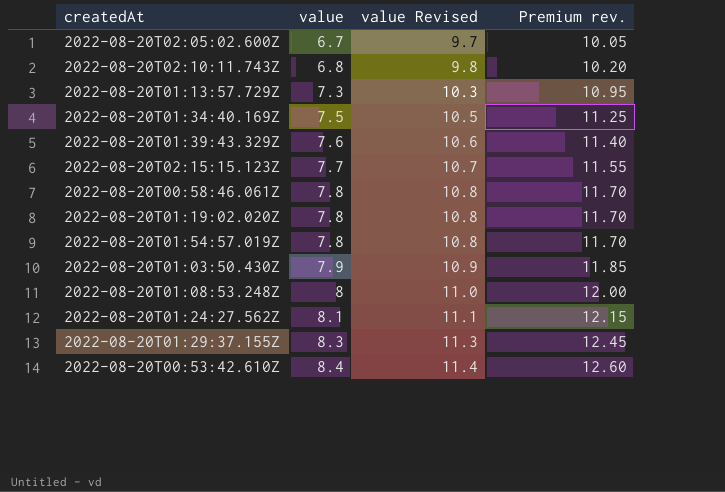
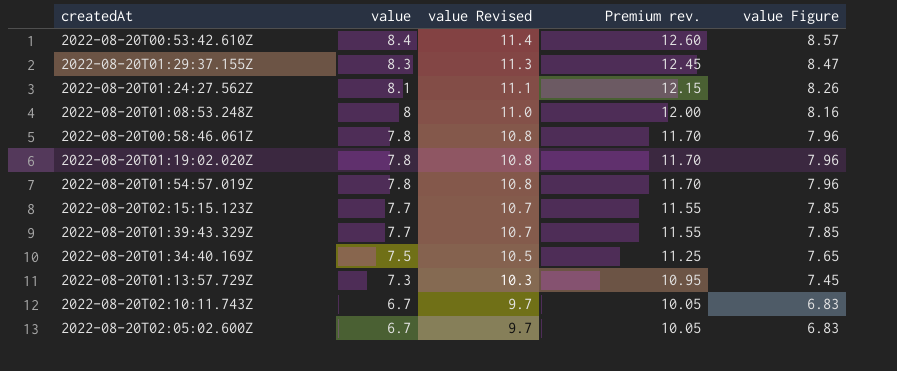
row order: value ascending -> value descending
column value Figure | formula: none -> [value] * 1.02
row 2022-08-20T01:03:50.430Z: 7.9 | 10.9 | 11.85 -> none
2022-08-20T01:39:43.329Z | value: 7.6 -> 7.7
2022-08-20T01:39:43.329Z | value Revised: 10.6 -> 10.7
2022-08-20T01:39:43.329Z | Premium rev.: 11.40 -> 11.55
2022-08-20T02:10:11.743Z | value: 6.8 -> 6.7
2022-08-20T02:10:11.743Z | value Revised: 9.8 -> 9.7
2022-08-20T02:10:11.743Z | Premium rev.: 10.20 -> 10.05

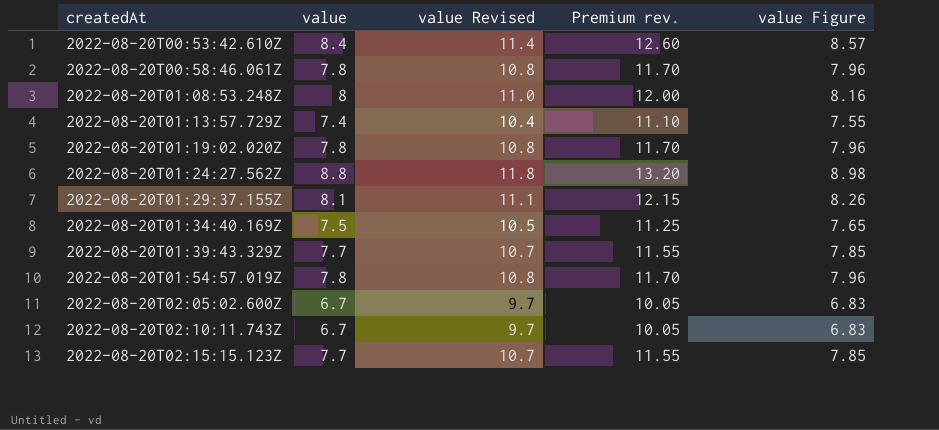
row order: value descending -> createdAt ascending
2022-08-20T01:13:57.729Z | value: 7.3 -> 7.4
2022-08-20T01:13:57.729Z | value Revised: 10.3 -> 10.4
2022-08-20T01:13:57.729Z | Premium rev.: 10.95 -> 11.10
2022-08-20T01:13:57.729Z | value Figure: 7.45 -> 7.55
2022-08-20T01:24:27.562Z | value: 8.1 -> 8.8
2022-08-20T01:24:27.562Z | value Revised: 11.1 -> 11.8
2022-08-20T01:24:27.562Z | Premium rev.: 12.15 -> 13.20
2022-08-20T01:24:27.562Z | value Figure: 8.26 -> 8.98
2022-08-20T01:29:37.155Z | value: 8.3 -> 8.1
2022-08-20T01:29:37.155Z | value Revised: 11.3 -> 11.1
2022-08-20T01:29:37.155Z | Premium rev.: 12.45 -> 12.15
2022-08-20T01:29:37.155Z | value Figure: 8.47 -> 8.26

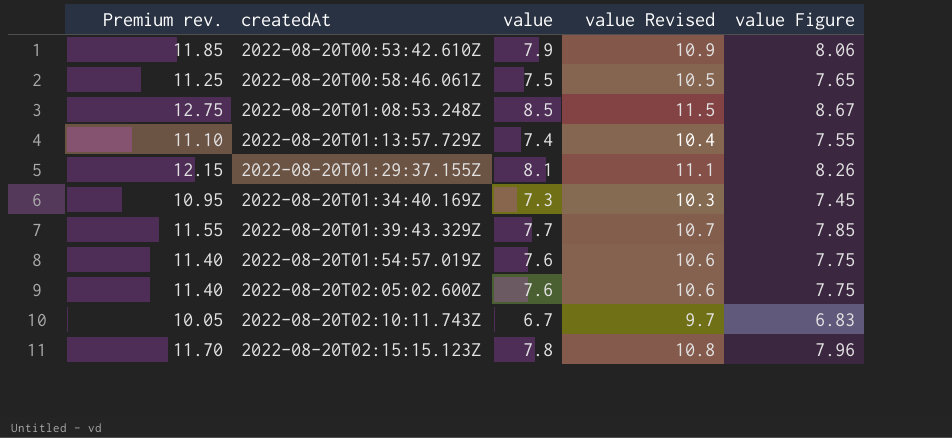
column Premium rev. | position: 4 -> 1
row 2022-08-20T01:19:02.020Z: 7.8 | 10.8 | 11.70 | 7.96 -> none
row 2022-08-20T01:24:27.562Z: 8.8 | 11.8 | 13.20 | 8.98 -> none
2022-08-20T00:53:42.610Z | Premium rev.: 12.60 -> 11.85
2022-08-20T00:53:42.610Z | value: 8.4 -> 7.9
2022-08-20T00:53:42.610Z | value Revised: 11.4 -> 10.9
2022-08-20T00:53:42.610Z | value Figure: 8.57 -> 8.06
2022-08-20T00:58:46.061Z | Premium rev.: 11.70 -> 11.25
2022-08-20T00:58:46.061Z | value: 7.8 -> 7.5
2022-08-20T00:58:46.061Z | value Revised: 10.8 -> 10.5
2022-08-20T00:58:46.061Z | value Figure: 7.96 -> 7.65
2022-08-20T01:08:53.248Z | Premium rev.: 12.00 -> 12.75
2022-08-20T01:08:53.248Z | value: 8 -> 8.5
2022-08-20T01:08:53.248Z | value Revised: 11.0 -> 11.5
2022-08-20T01:08:53.248Z | value Figure: 8.16 -> 8.67
2022-08-20T01:34:40.169Z | Premium rev.: 11.25 -> 10.95
2022-08-20T01:34:40.169Z | value: 7.5 -> 7.3
2022-08-20T01:34:40.169Z | value Revised: 10.5 -> 10.3
2022-08-20T01:34:40.169Z | value Figure: 7.65 -> 7.45
2022-08-20T01:54:57.019Z | Premium rev.: 11.70 -> 11.40
2022-08-20T01:54:57.019Z | value: 7.8 -> 7.6
2022-08-20T01:54:57.019Z | value Revised: 10.8 -> 10.6
2022-08-20T01:54:57.019Z | value Figure: 7.96 -> 7.75
2022-08-20T02:05:02.600Z | Premium rev.: 10.05 -> 11.40
2022-08-20T02:05:02.600Z | value: 6.7 -> 7.6
2022-08-20T02:05:02.600Z | value Revised: 9.7 -> 10.6
2022-08-20T02:05:02.600Z | value Figure: 6.83 -> 7.75
2022-08-20T02:15:15.123Z | Premium rev.: 11.55 -> 11.70
2022-08-20T02:15:15.123Z | value: 7.7 -> 7.8
2022-08-20T02:15:15.123Z | value Revised: 10.7 -> 10.8
2022-08-20T02:15:15.123Z | value Figure: 7.85 -> 7.96

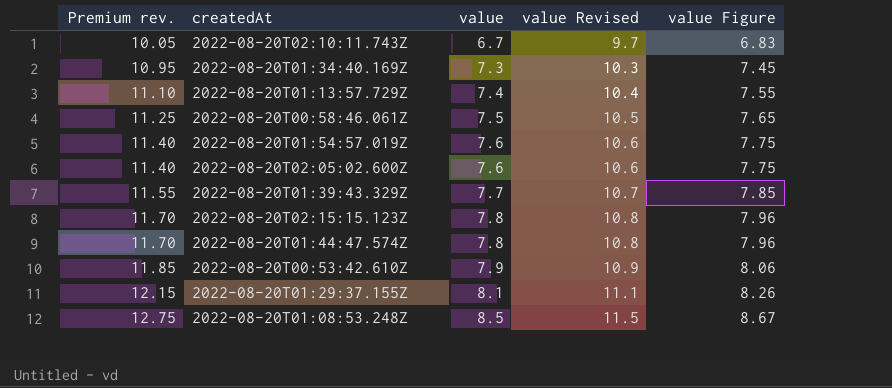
row order: createdAt ascending -> Premium rev. ascending
row 2022-08-20T01:44:47.574Z: none -> 11.70 | 7.8 | 10.8 | 7.96

